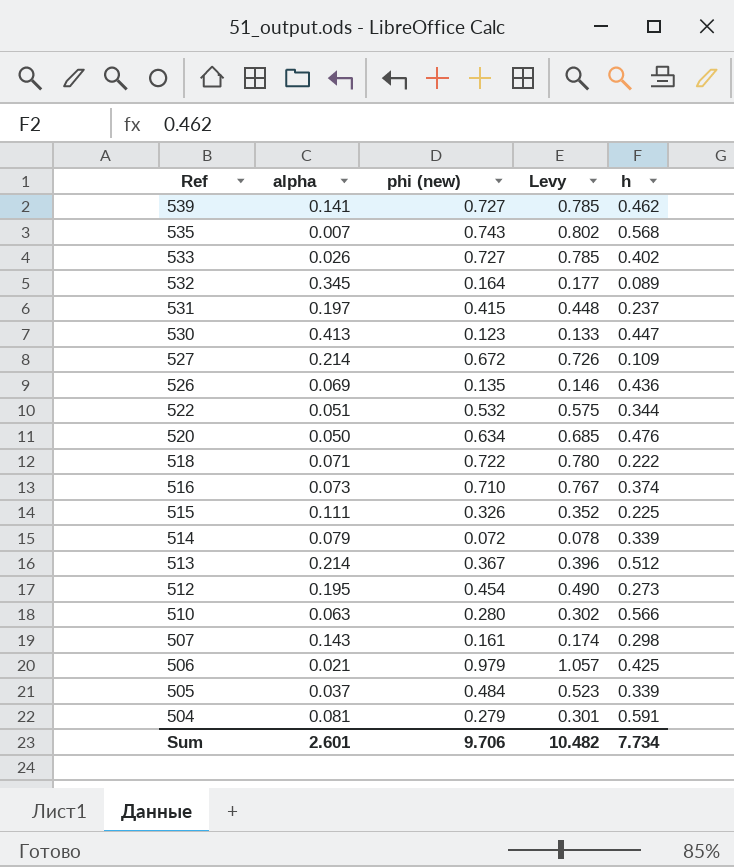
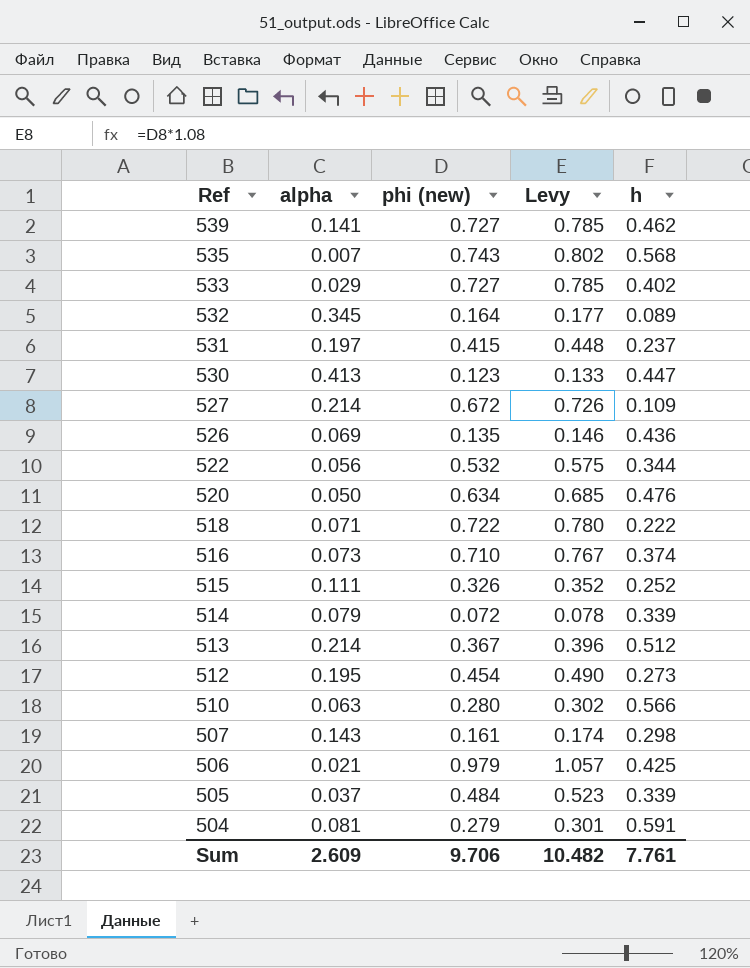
533 | alpha: 0.026 -> 0.029
522 | alpha: 0.051 -> 0.056
515 | h: 0.225 -> 0.252
Sum | alpha: 2.601 -> 2.609
Sum | h: 7.734 -> 7.761

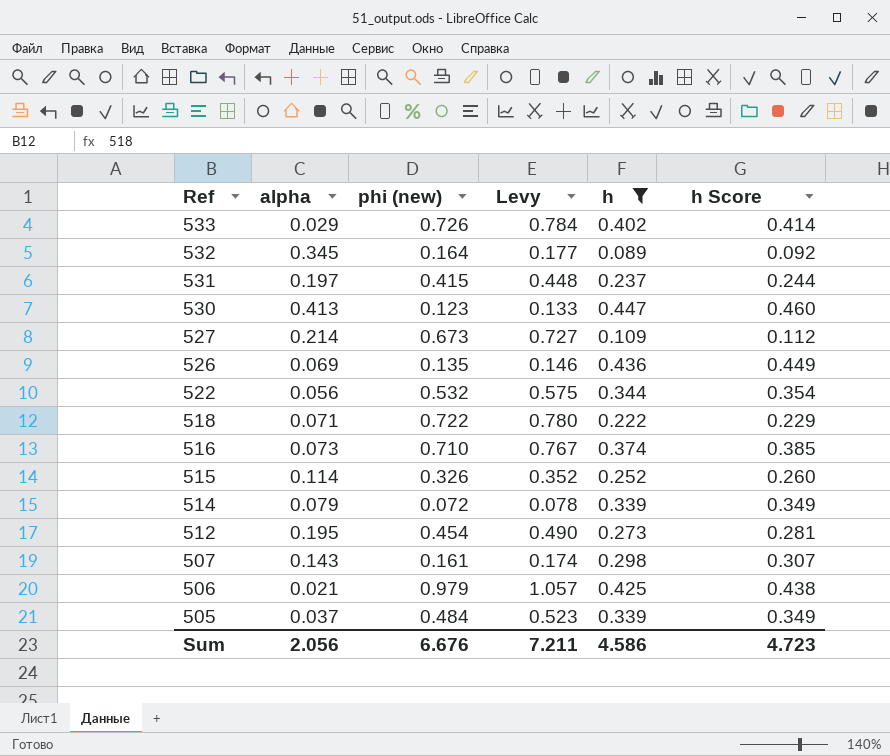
filter: none -> h <= 0.447
column h Score | formula: none -> [h] * 1.03
533 | phi (new): 0.727 -> 0.726
533 | Levy: 0.785 -> 0.784
527 | phi (new): 0.672 -> 0.673
527 | Levy: 0.726 -> 0.727
515 | alpha: 0.111 -> 0.114
Sum | alpha: 2.609 -> 2.056
Sum | phi (new): 9.706 -> 6.676
Sum | Levy: 10.482 -> 7.211
Sum | h: 7.761 -> 4.586

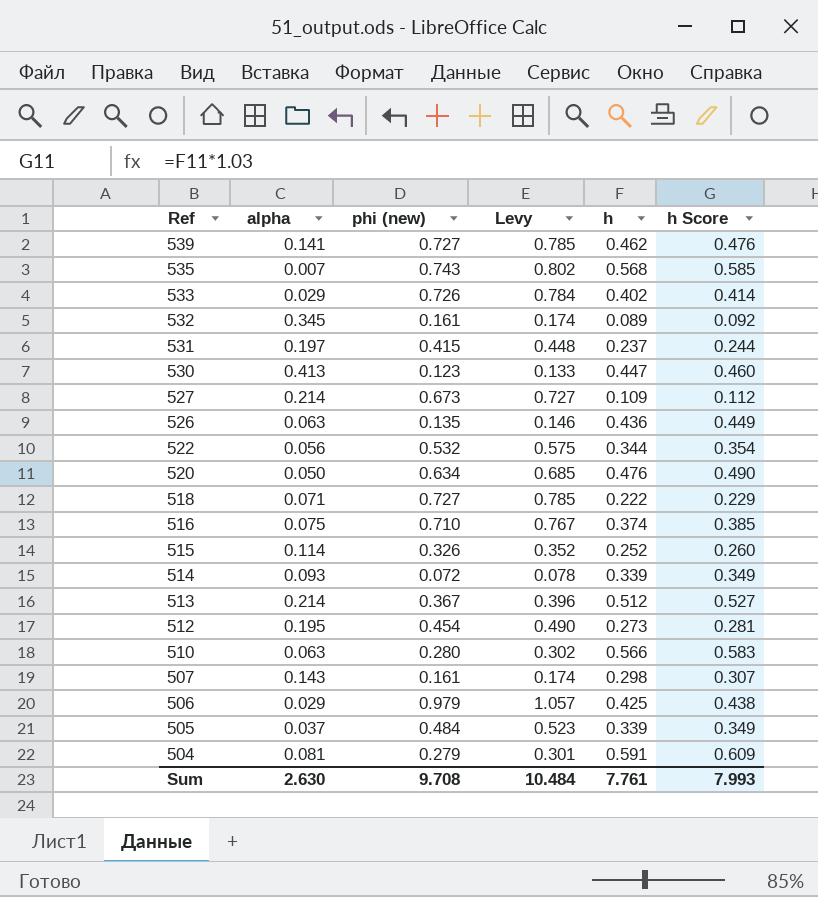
filter: h <= 0.447 -> none
532 | phi (new): 0.164 -> 0.161
532 | Levy: 0.177 -> 0.174
526 | alpha: 0.069 -> 0.063
518 | phi (new): 0.722 -> 0.727
518 | Levy: 0.780 -> 0.785
516 | alpha: 0.073 -> 0.075
514 | alpha: 0.079 -> 0.093
506 | alpha: 0.021 -> 0.029
Sum | alpha: 2.056 -> 2.630
Sum | phi (new): 6.676 -> 9.708
Sum | Levy: 7.211 -> 10.484
Sum | h: 4.586 -> 7.761
Sum | h Score: 4.723 -> 7.993

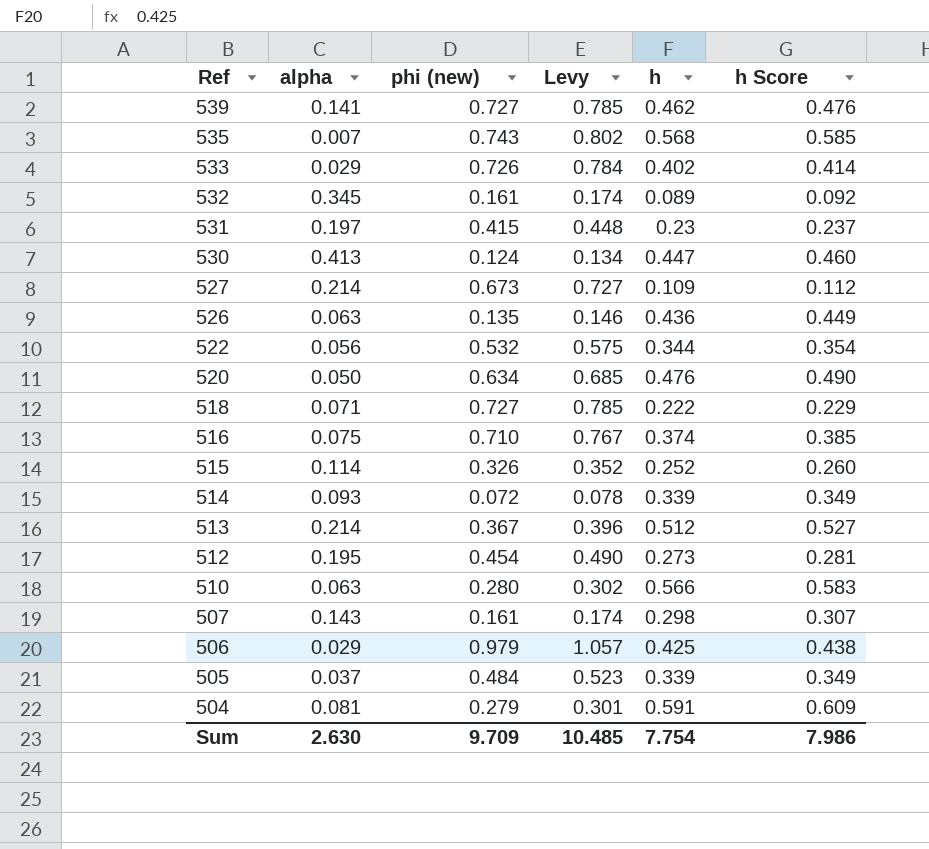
531 | h: 0.237 -> 0.23
531 | h Score: 0.244 -> 0.237
530 | phi (new): 0.123 -> 0.124
530 | Levy: 0.133 -> 0.134
Sum | phi (new): 9.708 -> 9.709
Sum | Levy: 10.484 -> 10.485
Sum | h: 7.761 -> 7.754
Sum | h Score: 7.993 -> 7.986

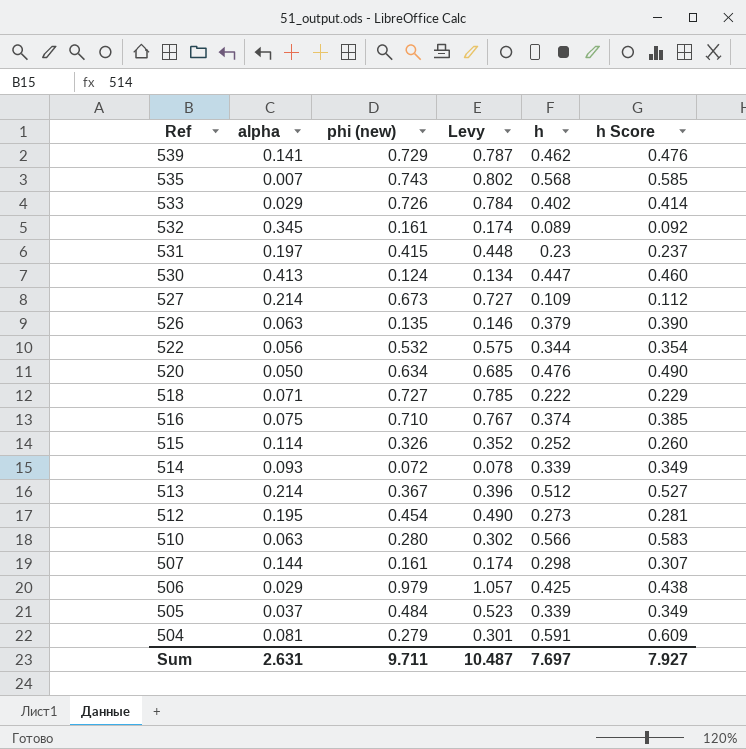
539 | phi (new): 0.727 -> 0.729
539 | Levy: 0.785 -> 0.787
526 | h: 0.436 -> 0.379
526 | h Score: 0.449 -> 0.390
507 | alpha: 0.143 -> 0.144
Sum | alpha: 2.630 -> 2.631
Sum | phi (new): 9.709 -> 9.711
Sum | Levy: 10.485 -> 10.487
Sum | h: 7.754 -> 7.697
Sum | h Score: 7.986 -> 7.927

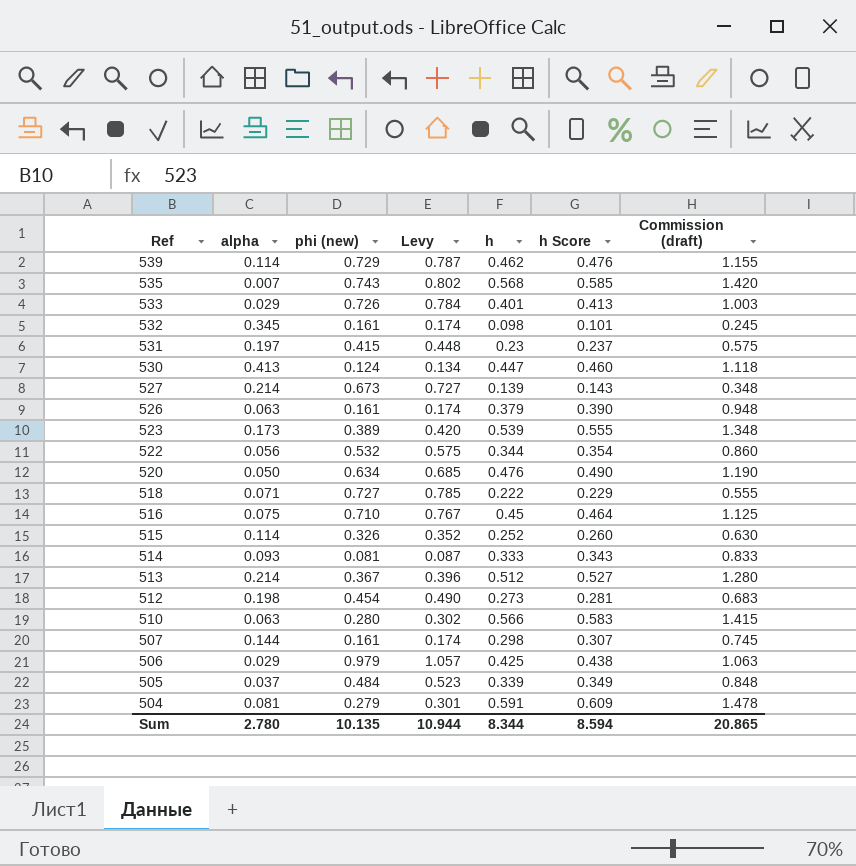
column Commission (draft) | formula: none -> [h] * 2.5
539 | alpha: 0.141 -> 0.114
533 | h: 0.402 -> 0.401
533 | h Score: 0.414 -> 0.413
532 | h: 0.089 -> 0.098
532 | h Score: 0.092 -> 0.101
527 | h: 0.109 -> 0.139
527 | h Score: 0.112 -> 0.143
526 | phi (new): 0.135 -> 0.161
526 | Levy: 0.146 -> 0.174
row 523: none -> 0.173 | 0.389 | 0.420 | 0.539 | 0.555 | 1.348
516 | h: 0.374 -> 0.45
516 | h Score: 0.385 -> 0.464
514 | phi (new): 0.072 -> 0.081
514 | Levy: 0.078 -> 0.087
514 | h: 0.339 -> 0.333
514 | h Score: 0.349 -> 0.343
512 | alpha: 0.195 -> 0.198
Sum | alpha: 2.631 -> 2.780
Sum | phi (new): 9.711 -> 10.135
Sum | Levy: 10.487 -> 10.944
Sum | h: 7.697 -> 8.344
Sum | h Score: 7.927 -> 8.594

